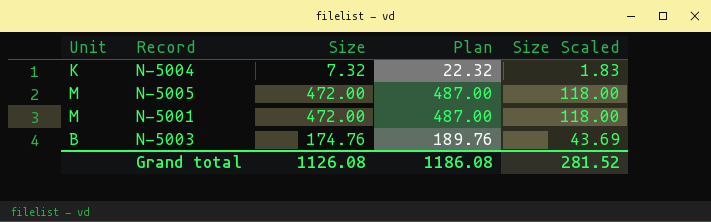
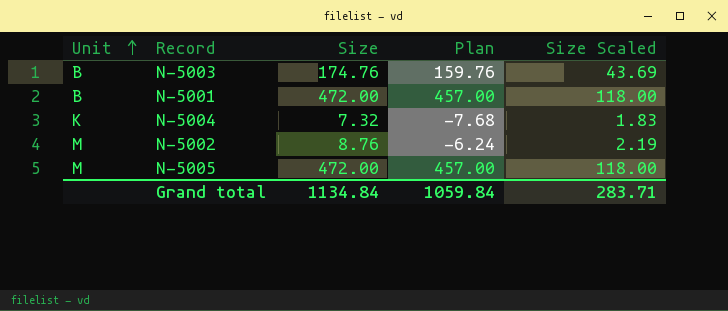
row order: none -> Unit ascending
column Plan | formula: [Size] + 15 -> [Size] - 15
N-5001 | Unit: M -> B
row N-5002: none -> M | 8.76 | -6.24 | 2.19
Grand total | Size: 1126.08 -> 1134.84
Grand total | Plan: 1186.08 -> 1059.84
Grand total | Size Scaled: 281.52 -> 283.71

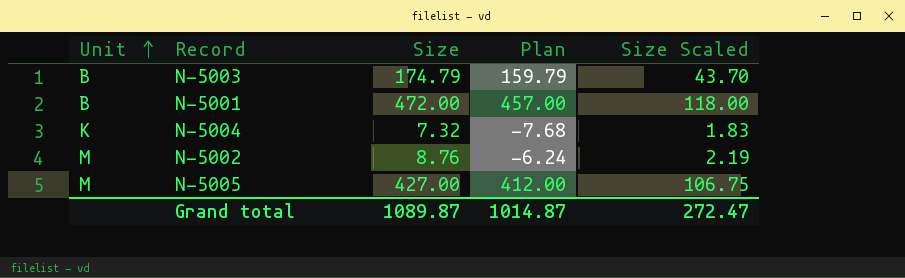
N-5003 | Size: 174.76 -> 174.79
N-5003 | Plan: 159.76 -> 159.79
N-5003 | Size Scaled: 43.69 -> 43.70
N-5005 | Size: 472.00 -> 427.00
N-5005 | Plan: 457.00 -> 412.00
N-5005 | Size Scaled: 118.00 -> 106.75
Grand total | Size: 1134.84 -> 1089.87
Grand total | Plan: 1059.84 -> 1014.87
Grand total | Size Scaled: 283.71 -> 272.47

